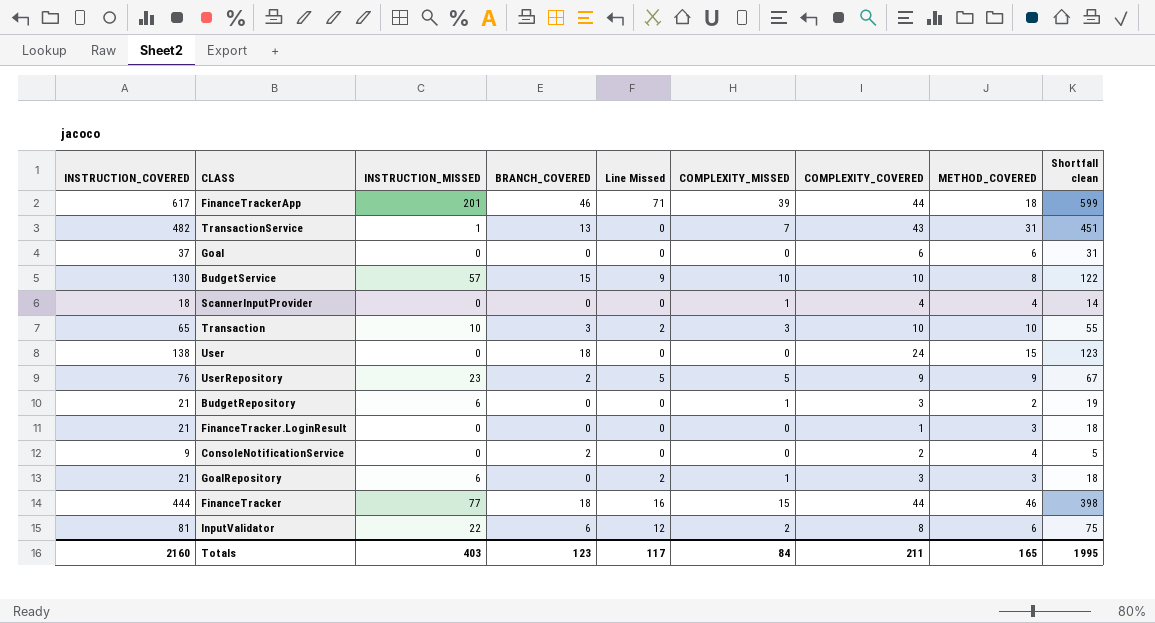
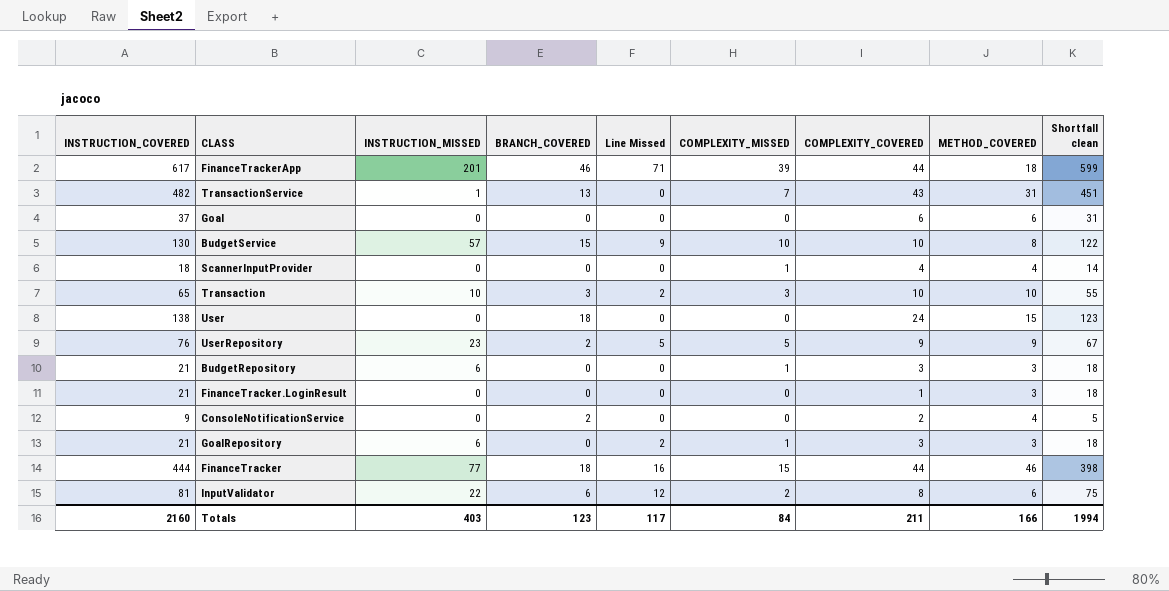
BudgetRepository | METHOD_COVERED: 2 -> 3
BudgetRepository | Shortfall clean: 19 -> 18
Totals | METHOD_COVERED: 165 -> 166
Totals | Shortfall clean: 1995 -> 1994

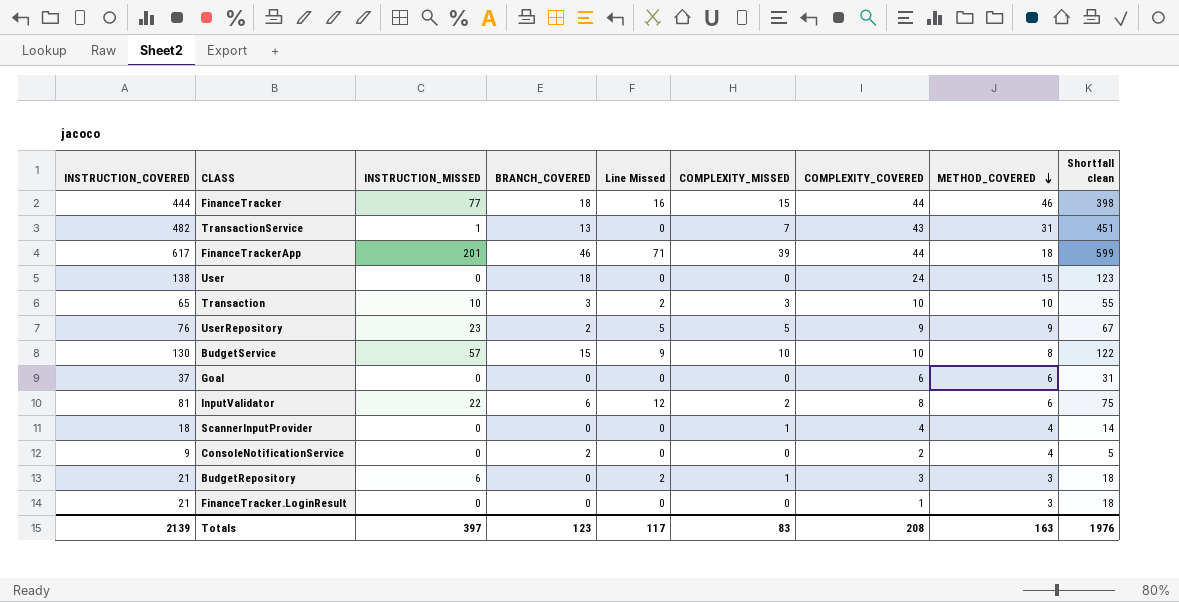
row order: none -> METHOD_COVERED descending
row GoalRepository: 21 | 6 | 0 | 2 | 1 | 3 | 3 | 18 -> none
BudgetRepository | Line Missed: 0 -> 2
Totals | INSTRUCTION_COVERED: 2160 -> 2139
Totals | INSTRUCTION_MISSED: 403 -> 397
Totals | COMPLEXITY_MISSED: 84 -> 83
Totals | COMPLEXITY_COVERED: 211 -> 208
Totals | METHOD_COVERED: 166 -> 163
Totals | Shortfall clean: 1994 -> 1976

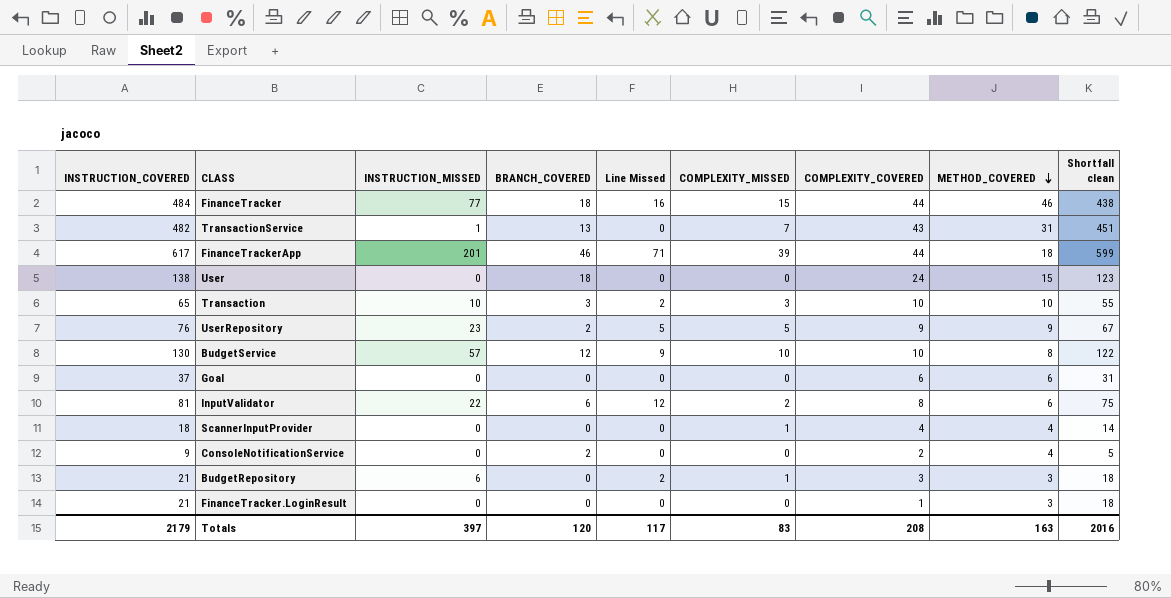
FinanceTracker | INSTRUCTION_COVERED: 444 -> 484
FinanceTracker | Shortfall clean: 398 -> 438
BudgetService | BRANCH_COVERED: 15 -> 12
Totals | INSTRUCTION_COVERED: 2139 -> 2179
Totals | BRANCH_COVERED: 123 -> 120
Totals | Shortfall clean: 1976 -> 2016

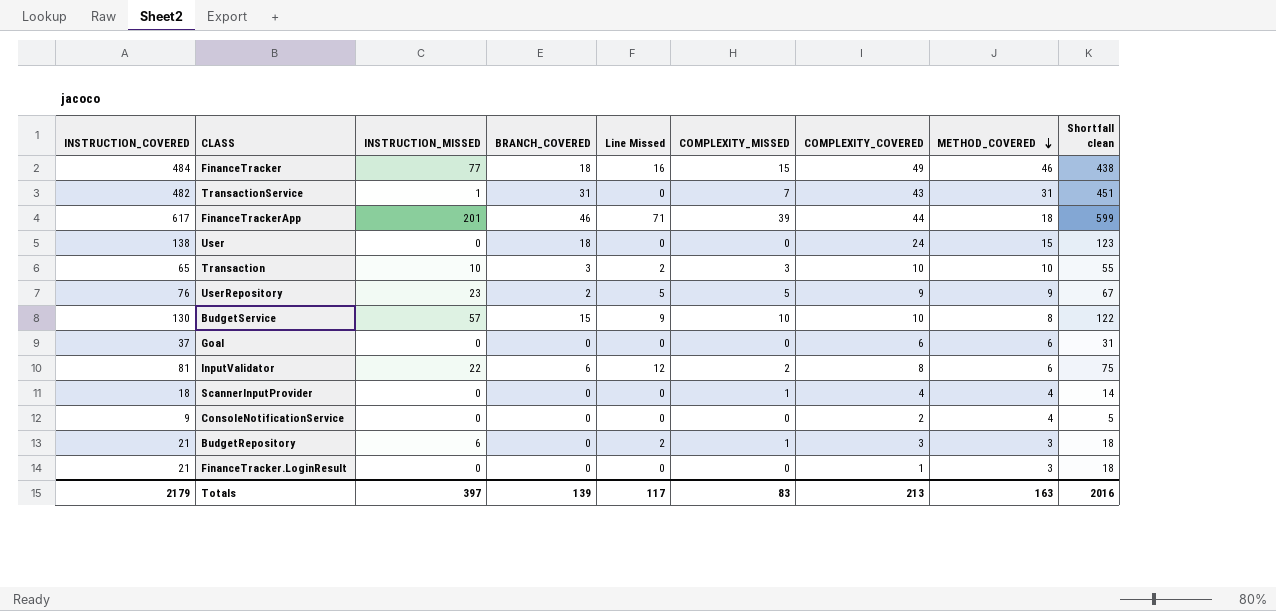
FinanceTracker | COMPLEXITY_COVERED: 44 -> 49
TransactionService | BRANCH_COVERED: 13 -> 31
BudgetService | BRANCH_COVERED: 12 -> 15
ConsoleNotificationService | BRANCH_COVERED: 2 -> 0
Totals | BRANCH_COVERED: 120 -> 139
Totals | COMPLEXITY_COVERED: 208 -> 213

